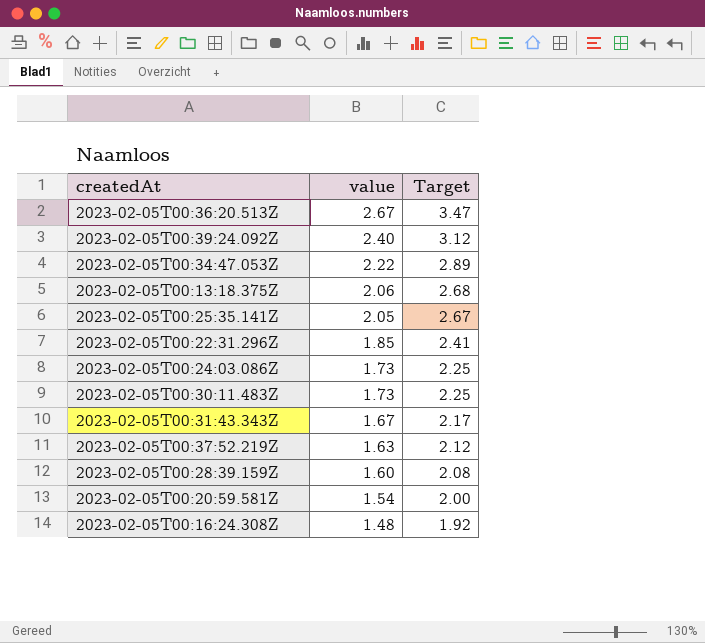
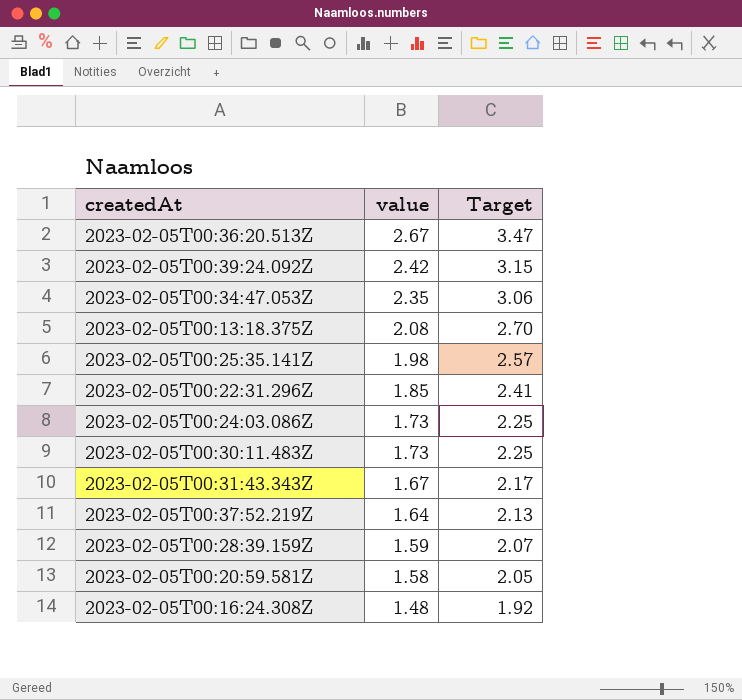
2023-02-05T00:39:24.092Z | value: 2.40 -> 2.42
2023-02-05T00:39:24.092Z | Target: 3.12 -> 3.15
2023-02-05T00:34:47.053Z | value: 2.22 -> 2.35
2023-02-05T00:34:47.053Z | Target: 2.89 -> 3.06
2023-02-05T00:13:18.375Z | value: 2.06 -> 2.08
2023-02-05T00:13:18.375Z | Target: 2.68 -> 2.70
2023-02-05T00:25:35.141Z | value: 2.05 -> 1.98
2023-02-05T00:25:35.141Z | Target: 2.67 -> 2.57
2023-02-05T00:37:52.219Z | value: 1.63 -> 1.64
2023-02-05T00:37:52.219Z | Target: 2.12 -> 2.13
2023-02-05T00:28:39.159Z | value: 1.60 -> 1.59
2023-02-05T00:28:39.159Z | Target: 2.08 -> 2.07
2023-02-05T00:20:59.581Z | value: 1.54 -> 1.58
2023-02-05T00:20:59.581Z | Target: 2.00 -> 2.05

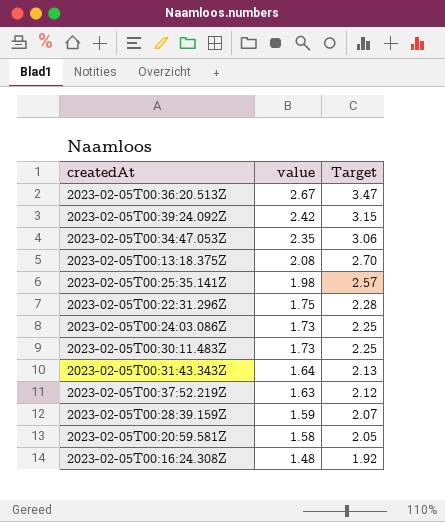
2023-02-05T00:22:31.296Z | value: 1.85 -> 1.75
2023-02-05T00:22:31.296Z | Target: 2.41 -> 2.28
2023-02-05T00:31:43.343Z | value: 1.67 -> 1.64
2023-02-05T00:31:43.343Z | Target: 2.17 -> 2.13
2023-02-05T00:37:52.219Z | value: 1.64 -> 1.63
2023-02-05T00:37:52.219Z | Target: 2.13 -> 2.12

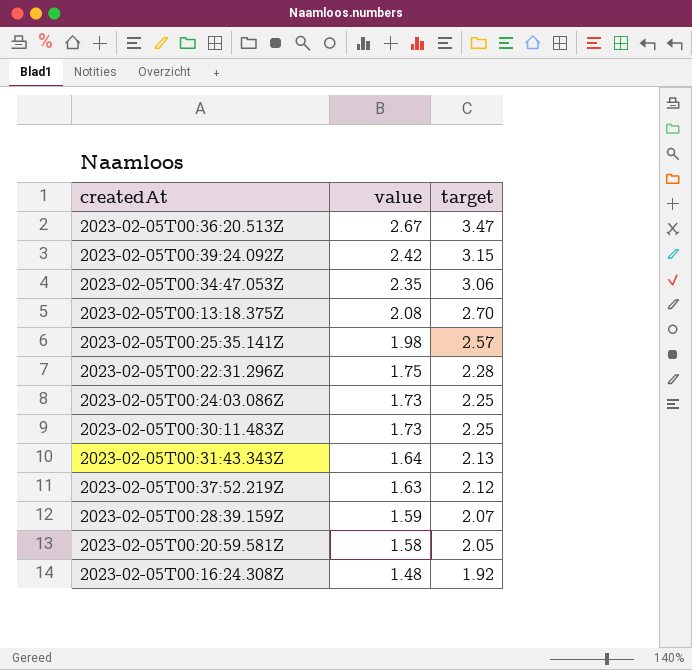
column name: Target -> target

